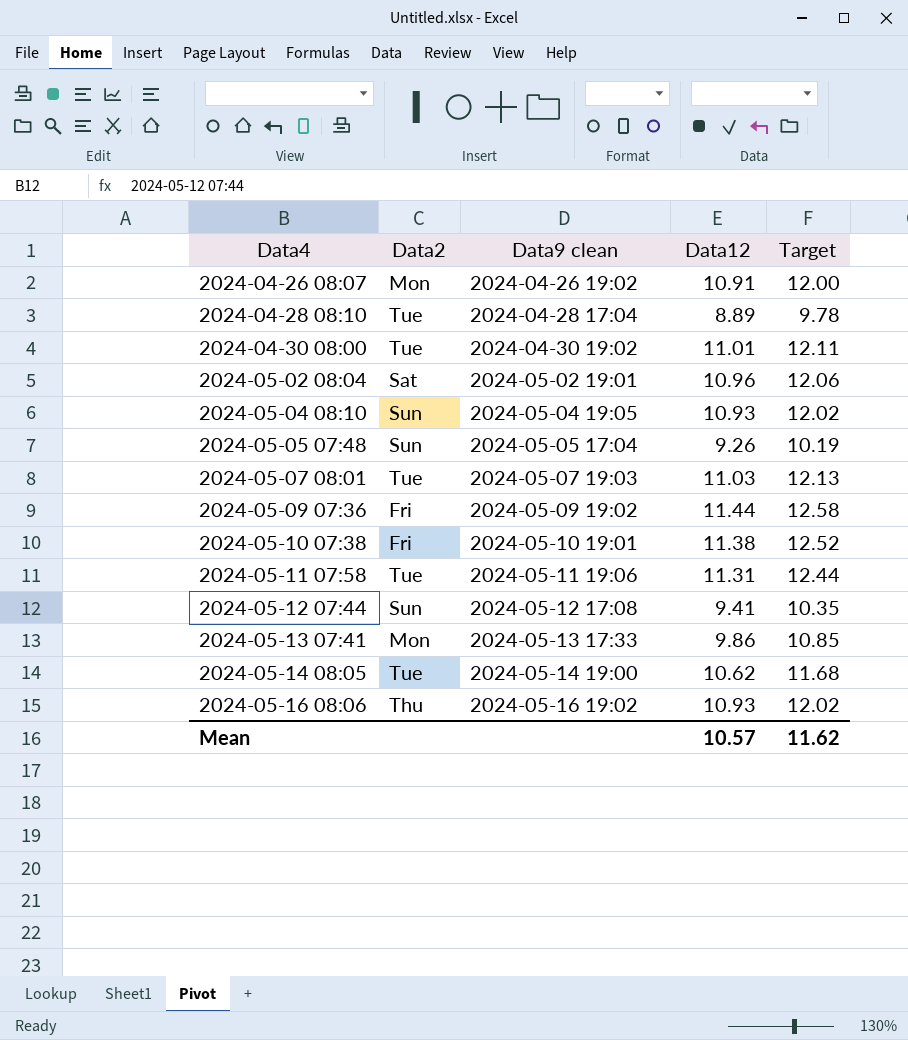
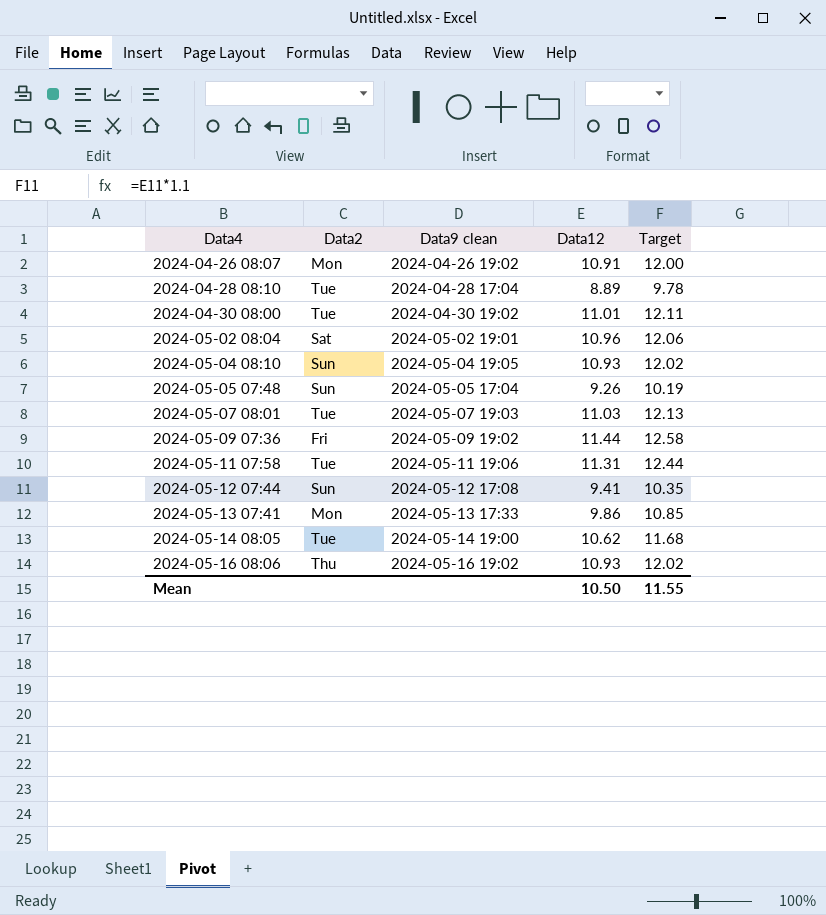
row 2024-05-10 07:38: Fri | 2024-05-10 19:01 | 11.38 | 12.52 -> none
Mean | Data12: 10.57 -> 10.50
Mean | Target: 11.62 -> 11.55

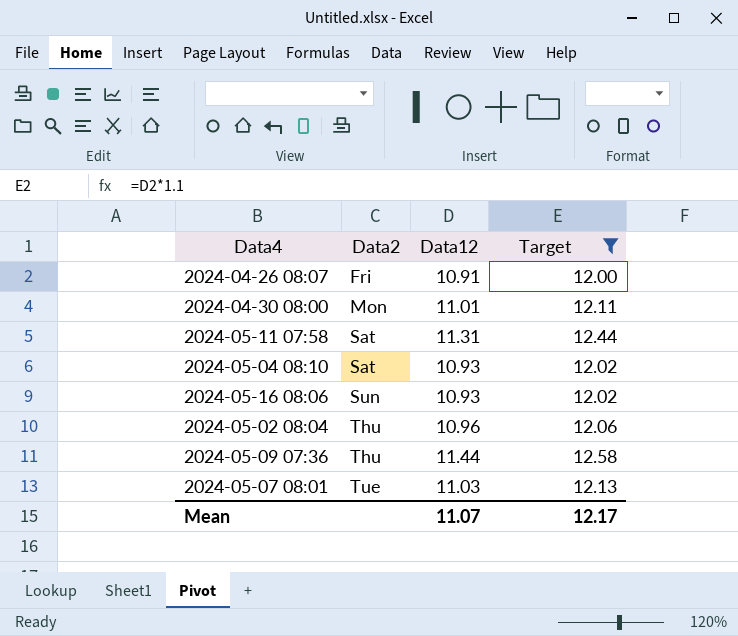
filter: none -> Target >= 12.00
row order: Data4 ascending -> Data2 ascending
column Data9 clean | position: 3 -> none
2024-04-26 08:07 | Data2: Mon -> Fri
2024-04-30 08:00 | Data2: Tue -> Mon
2024-05-11 07:58 | Data2: Tue -> Sat
2024-05-04 08:10 | Data2: Sun -> Sat
2024-05-16 08:06 | Data2: Thu -> Sun
2024-05-02 08:04 | Data2: Sat -> Thu
2024-05-09 07:36 | Data2: Fri -> Thu
Mean | Data12: 10.50 -> 11.07
Mean | Target: 11.55 -> 12.17

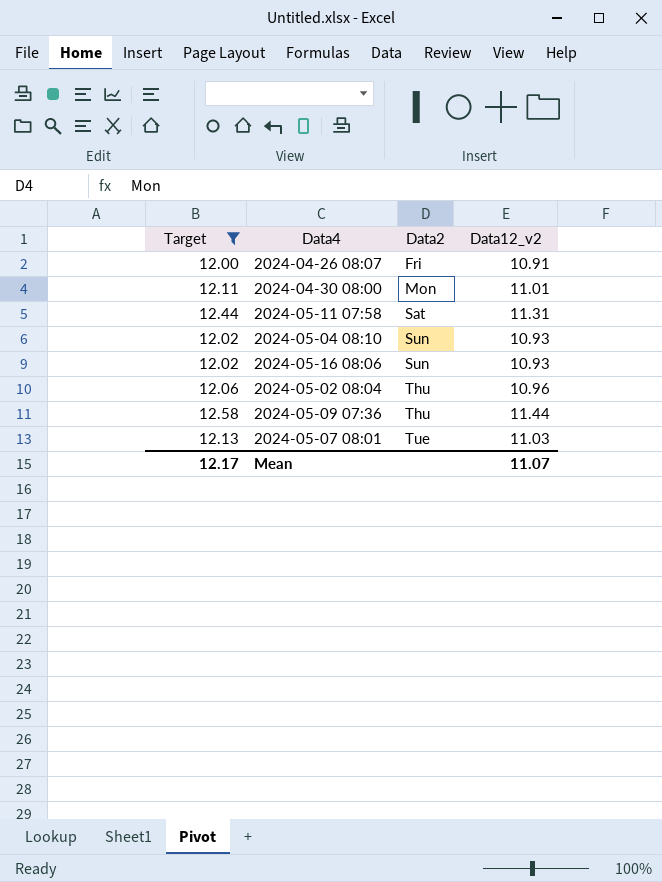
column Target | position: 4 -> 1
column name: Data12 -> Data12_v2
2024-05-04 08:10 | Data2: Sat -> Sun

